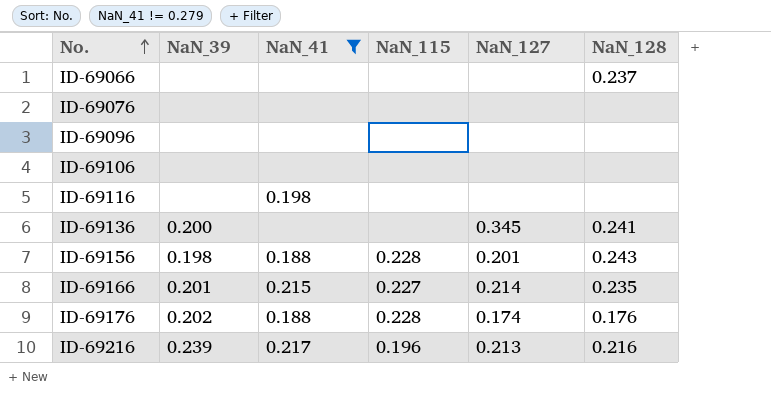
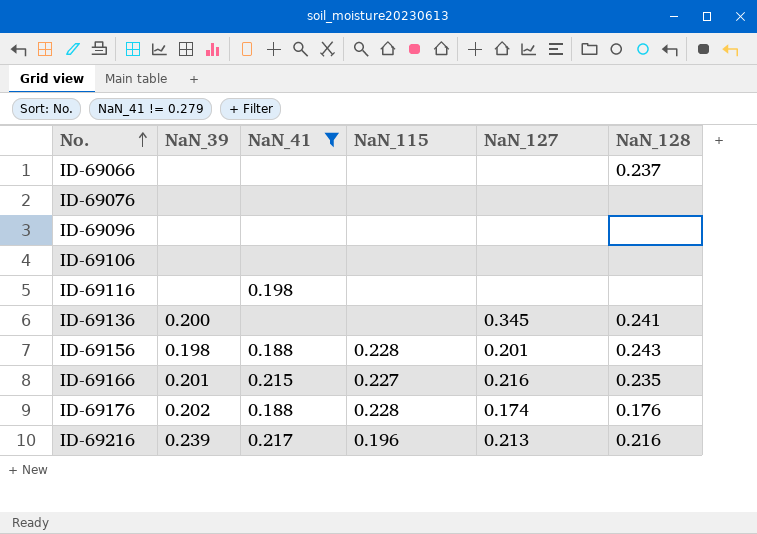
ID-69166 | NaN_127: 0.214 -> 0.216

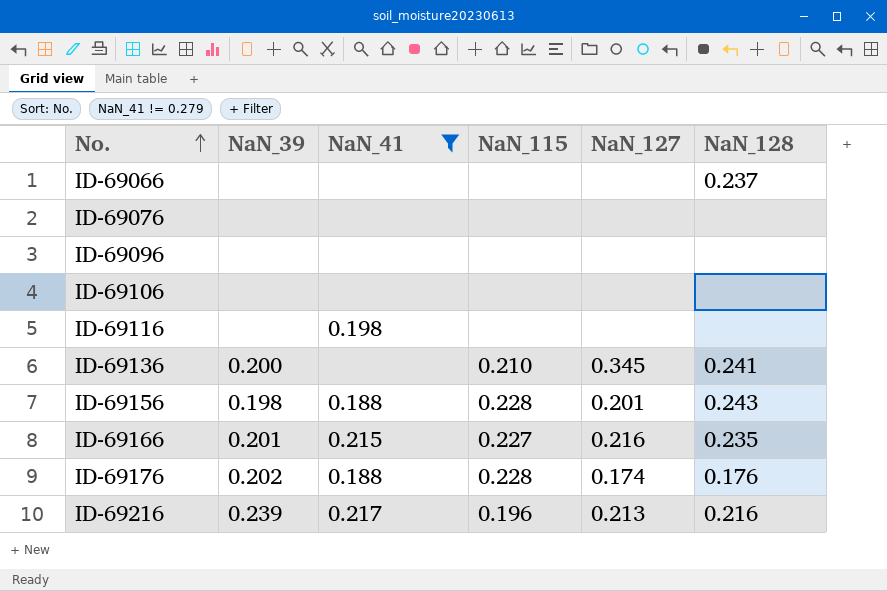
ID-69136 | NaN_115: none -> 0.210

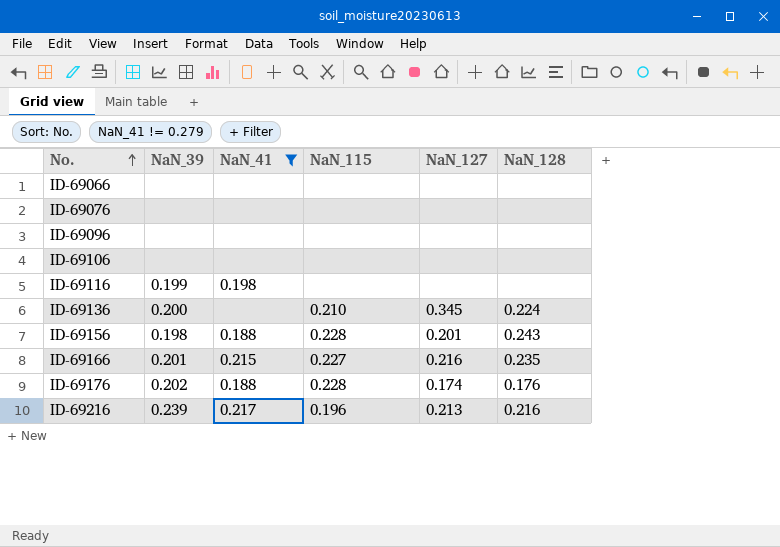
ID-69066 | NaN_128: 0.237 -> none
ID-69116 | NaN_39: none -> 0.199
ID-69136 | NaN_128: 0.241 -> 0.224

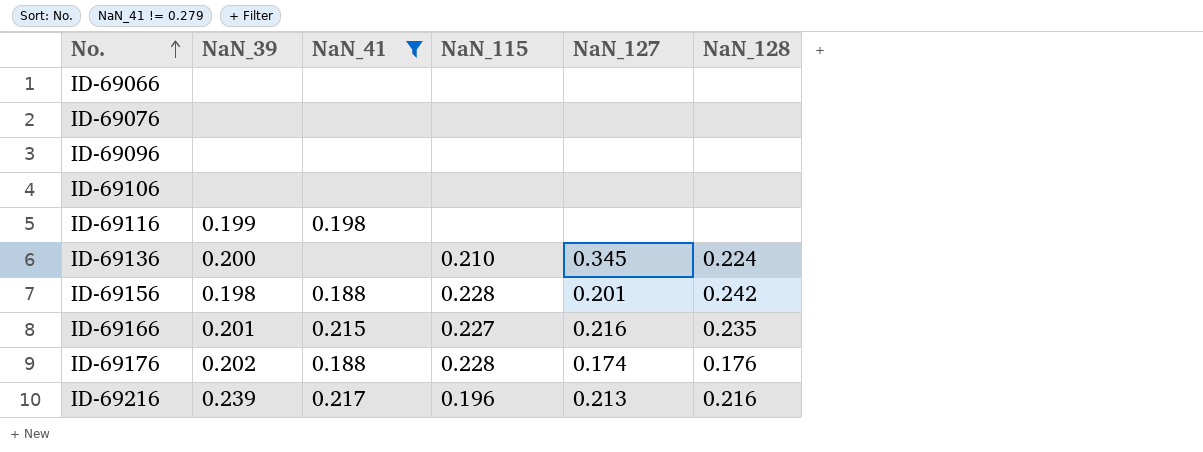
ID-69156 | NaN_128: 0.243 -> 0.242

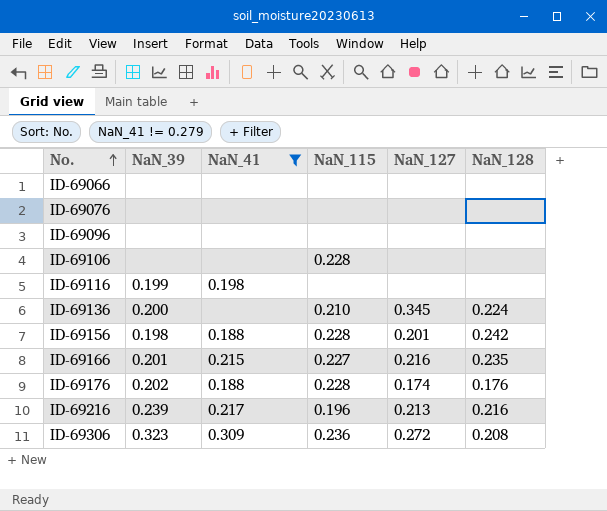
ID-69106 | NaN_115: none -> 0.228
row ID-69306: none -> 0.323 | 0.309 | 0.236 | 0.272 | 0.208

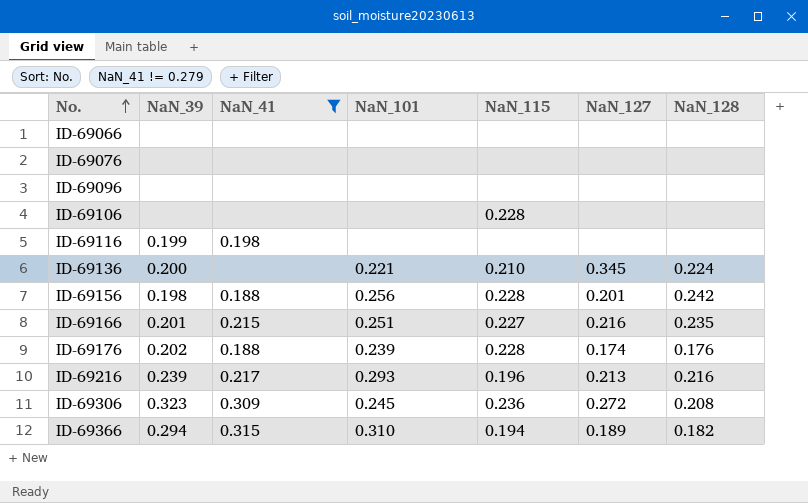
column NaN_101 | position: none -> 4
row ID-69366: none -> 0.294 | 0.315 | 0.310 | 0.194 | 0.189 | 0.182

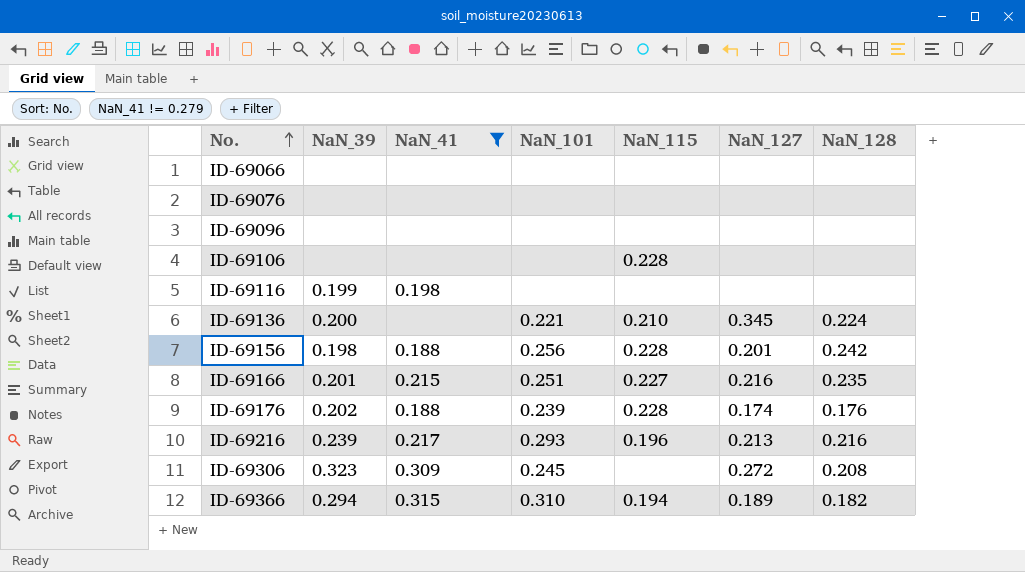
ID-69306 | NaN_115: 0.236 -> none

